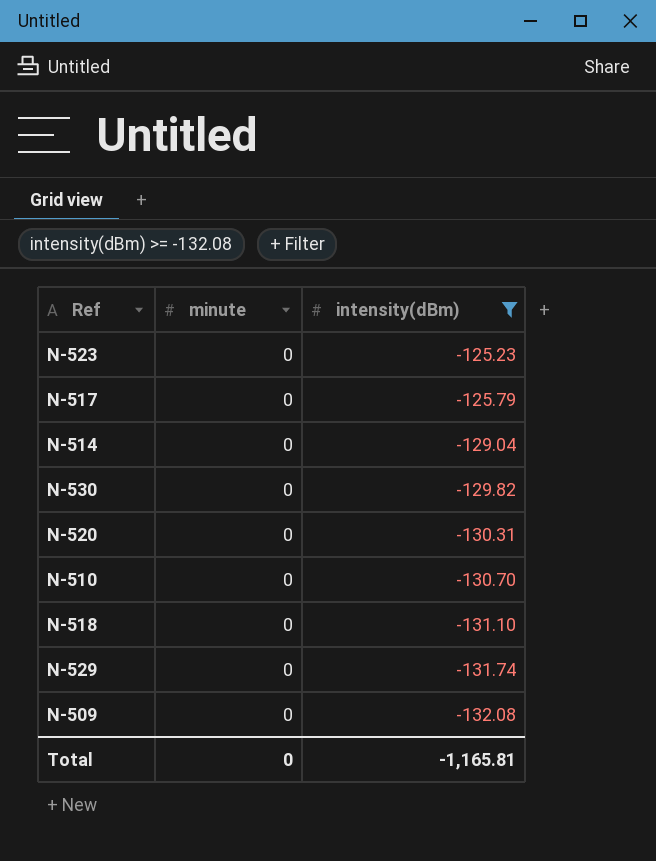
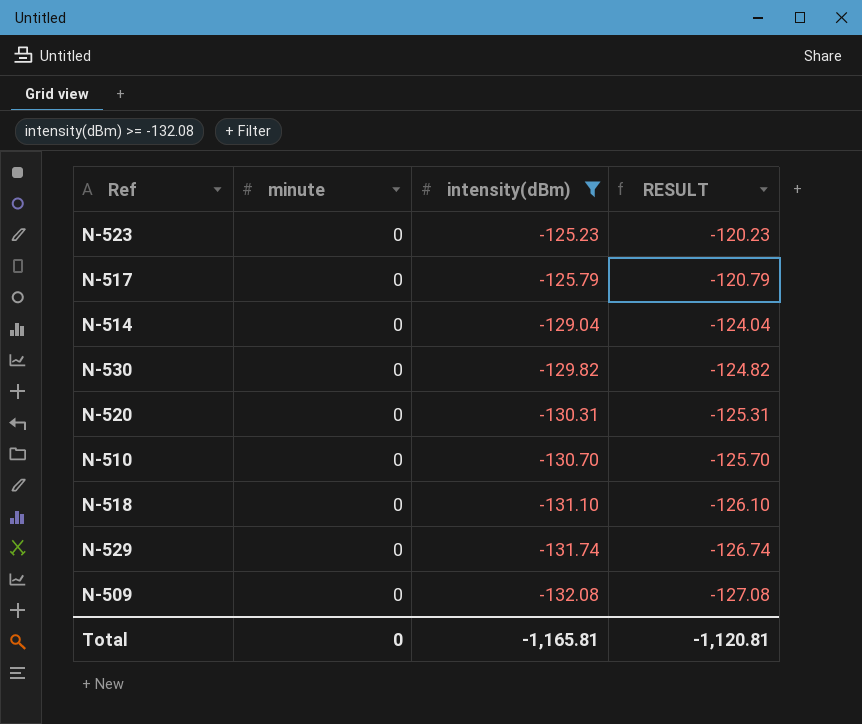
column RESULT | formula: none -> [intensity(dBm)] + 5

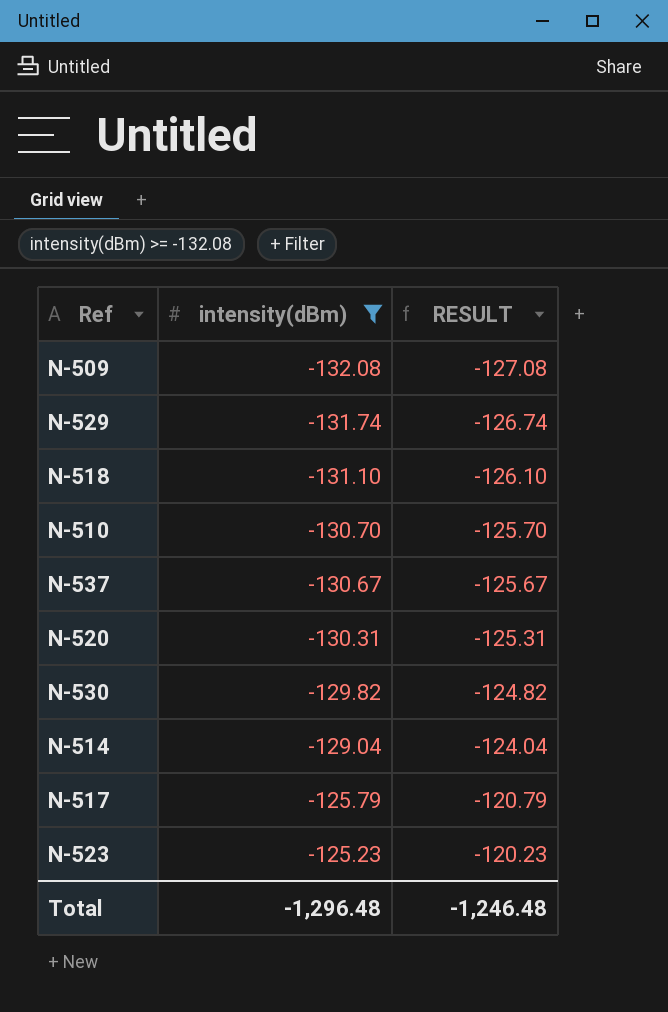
row order: intensity(dBm) descending -> intensity(dBm) ascending
column minute | position: 2 -> none
row N-537: none -> -130.67 | -125.67
Total | intensity(dBm): -1,165.81 -> -1,296.48
Total | RESULT: -1,120.81 -> -1,246.48

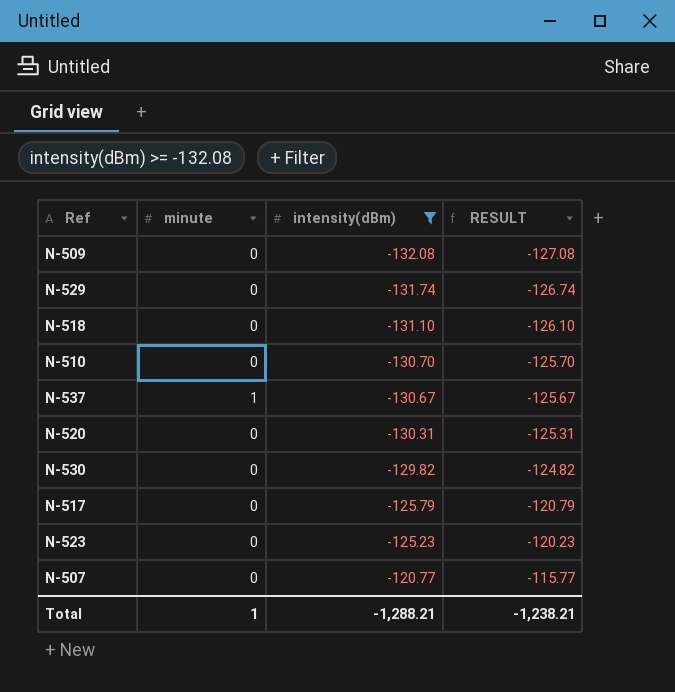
column minute | position: none -> 2
row N-514: -129.04 | -124.04 -> none
row N-507: none -> 0 | -120.77 | -115.77
Total | intensity(dBm): -1,296.48 -> -1,288.21
Total | RESULT: -1,246.48 -> -1,238.21

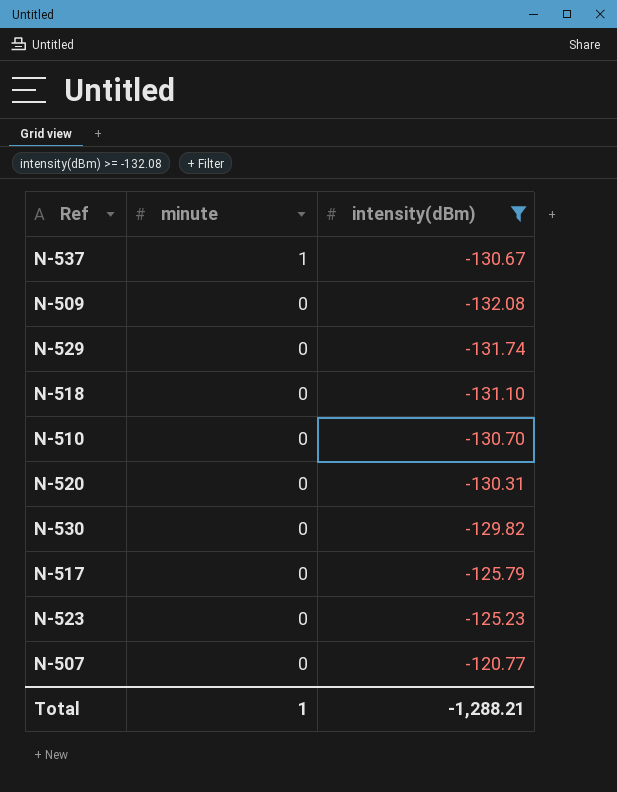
row order: intensity(dBm) ascending -> minute descending
column RESULT | formula: [intensity(dBm)] + 5 -> none

